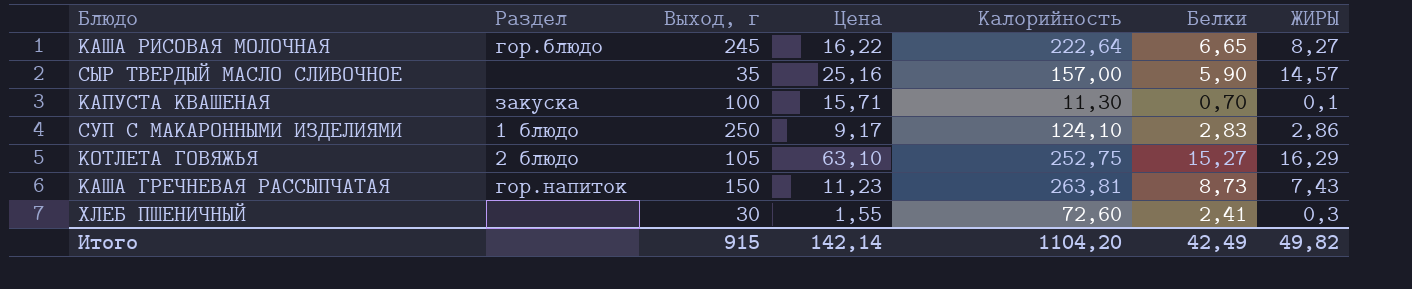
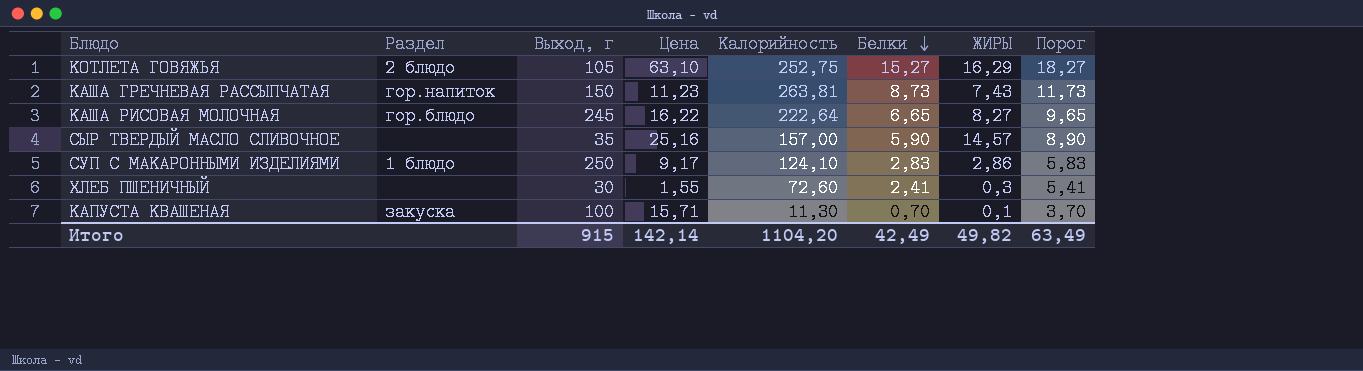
row order: none -> Белки descending
column Порог | formula: none -> [Белки] + 3

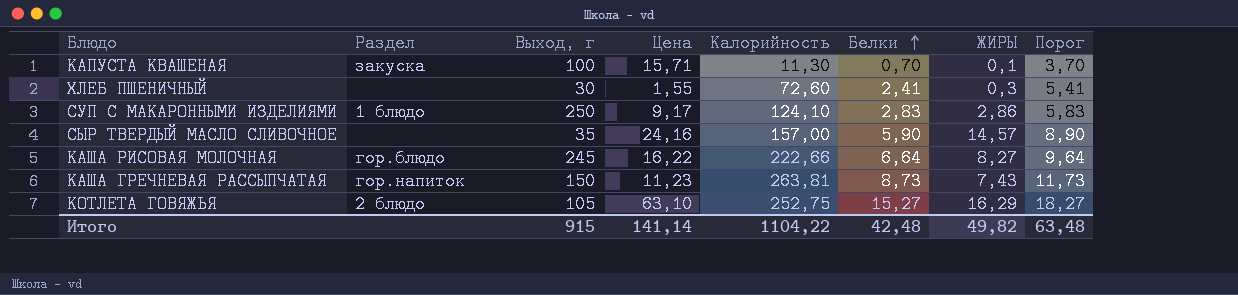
row order: Белки descending -> Белки ascending
СЫР ТВЕРДЫЙ МАСЛО СЛИВОЧНОЕ | Цена: 25,16 -> 24,16
КАША РИСОВАЯ МОЛОЧНАЯ | Калорийность: 222,64 -> 222,66
КАША РИСОВАЯ МОЛОЧНАЯ | Белки: 6,65 -> 6,64
КАША РИСОВАЯ МОЛОЧНАЯ | Порог: 9,65 -> 9,64
Итого | Цена: 142,14 -> 141,14
Итого | Калорийность: 1104,20 -> 1104,22
Итого | Белки: 42,49 -> 42,48
Итого | Порог: 63,49 -> 63,48

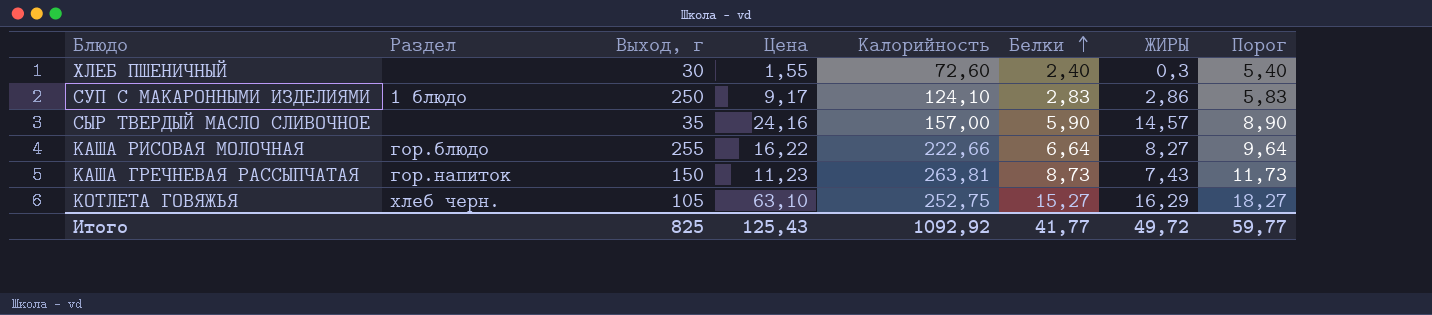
row КАПУСТА КВАШЕНАЯ: закуска | 100 | 15,71 | 11,30 | 0,70 | 0,1 | 3,70 -> none
ХЛЕБ ПШЕНИЧНЫЙ | Белки: 2,41 -> 2,40
ХЛЕБ ПШЕНИЧНЫЙ | Порог: 5,41 -> 5,40
КАША РИСОВАЯ МОЛОЧНАЯ | Выход, г: 245 -> 255
КОТЛЕТА ГОВЯЖЬЯ | Раздел: 2 блюдо -> хлеб черн.
Итого | Выход, г: 915 -> 825
Итого | Цена: 141,14 -> 125,43
Итого | Калорийность: 1104,22 -> 1092,92
Итого | Белки: 42,48 -> 41,77
Итого | ЖИРЫ: 49,82 -> 49,72
Итого | Порог: 63,48 -> 59,77

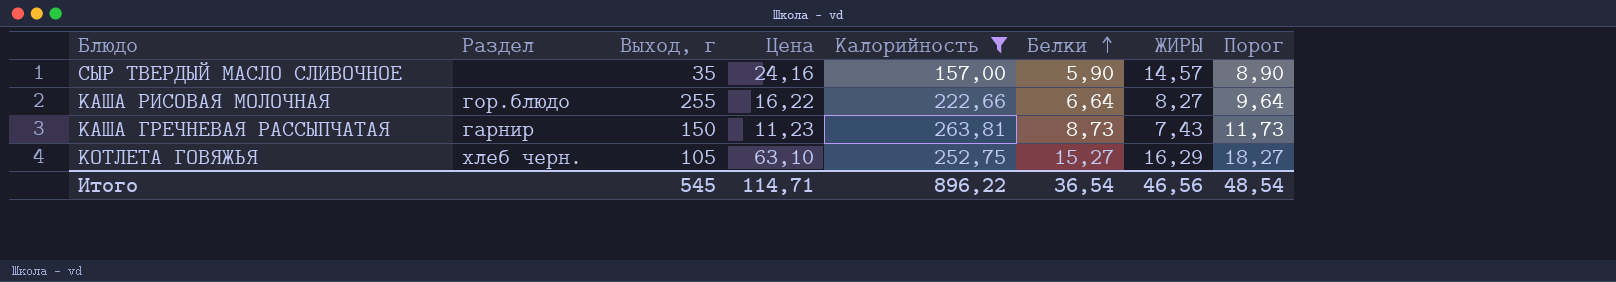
filter: none -> Калорийность >= 157,00
КАША ГРЕЧНЕВАЯ РАССЫПЧАТАЯ | Раздел: гор.напиток -> гарнир
Итого | Выход, г: 825 -> 545
Итого | Цена: 125,43 -> 114,71
Итого | Калорийность: 1092,92 -> 896,22
Итого | Белки: 41,77 -> 36,54
Итого | ЖИРЫ: 49,72 -> 46,56
Итого | Порог: 59,77 -> 48,54

